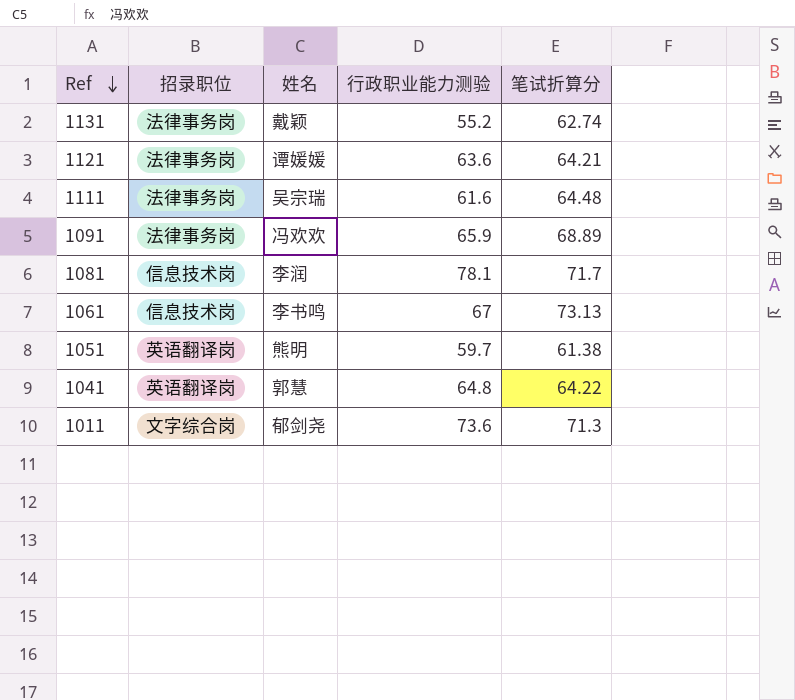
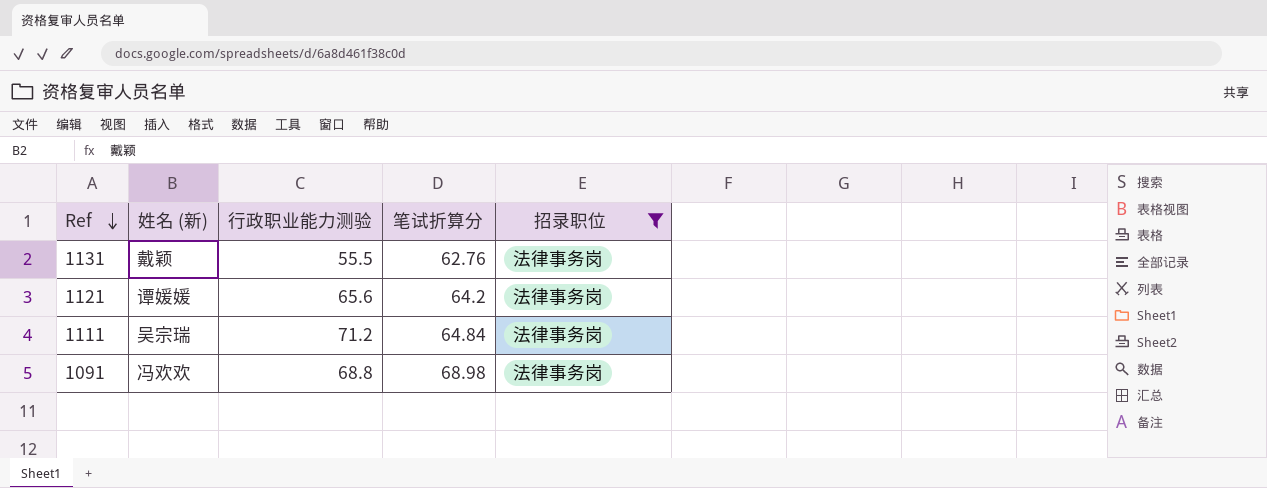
filter: none -> 招录职位 = 法律事务岗
column name: 姓名 -> 姓名 (新)
column 招录职位 | position: 2 -> 5
1131 | 行政职业能力测验: 55.2 -> 55.5
1131 | 笔试折算分: 62.74 -> 62.76
1121 | 行政职业能力测验: 63.6 -> 65.6
1121 | 笔试折算分: 64.21 -> 64.2
1111 | 行政职业能力测验: 61.6 -> 71.2
1111 | 笔试折算分: 64.48 -> 64.84
1091 | 行政职业能力测验: 65.9 -> 68.8
1091 | 笔试折算分: 68.89 -> 68.98

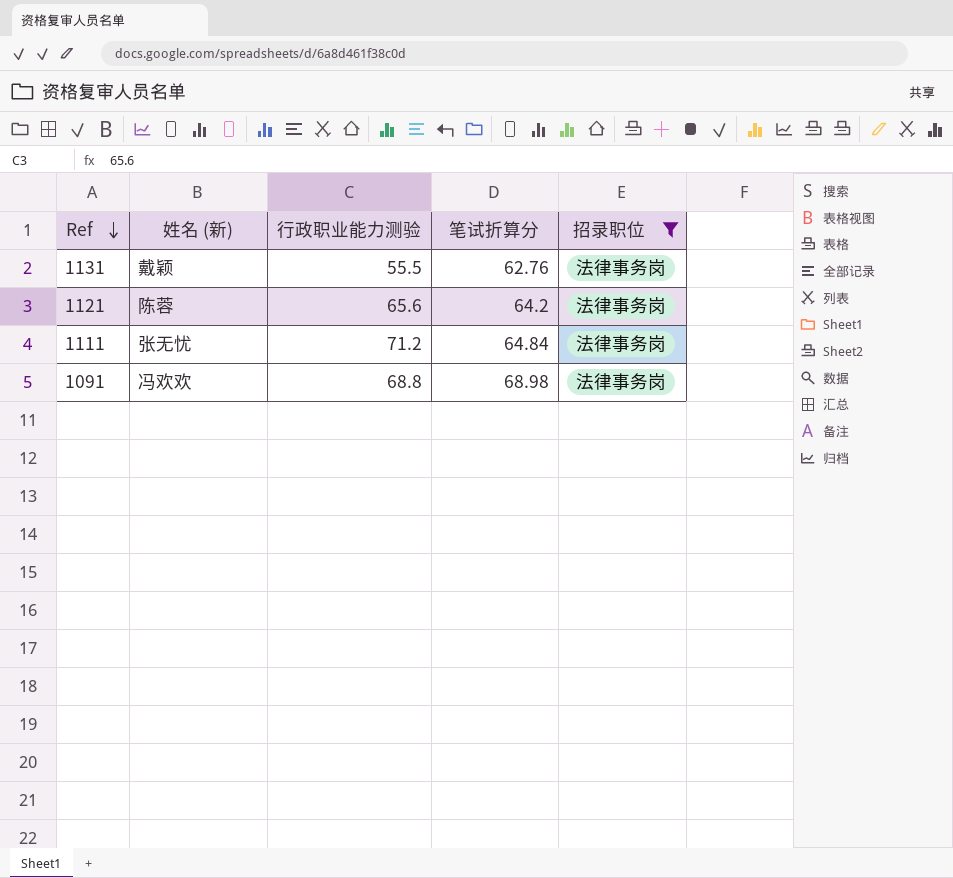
1121 | 姓名 (新): 谭媛媛 -> 陈蓉
1111 | 姓名 (新): 吴宗瑞 -> 张无忧

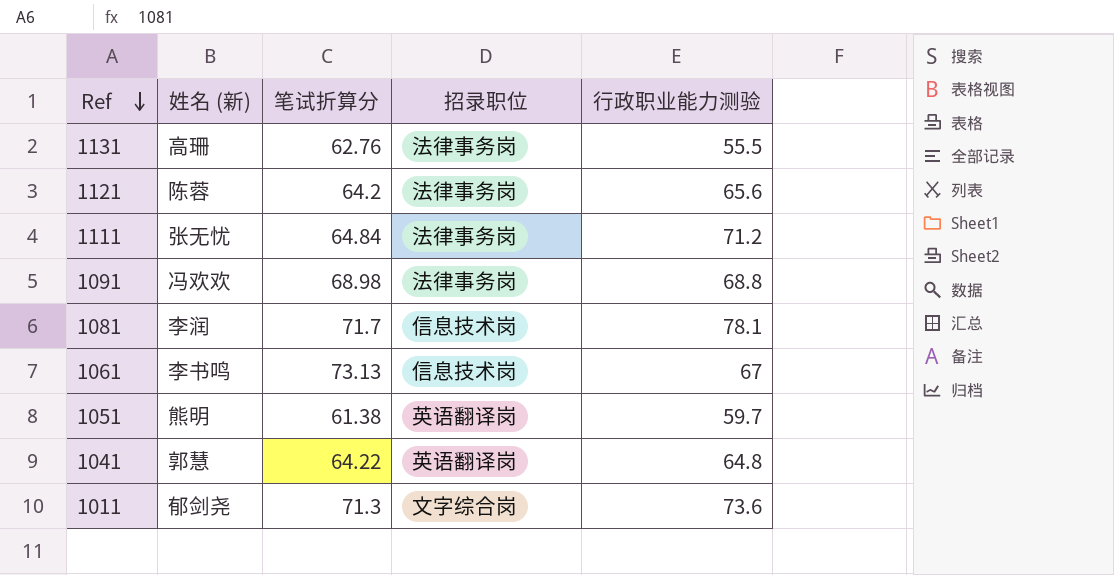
filter: 招录职位 = 法律事务岗 -> none
column 行政职业能力测验 | position: 3 -> 5
1131 | 姓名 (新): 戴颖 -> 高珊

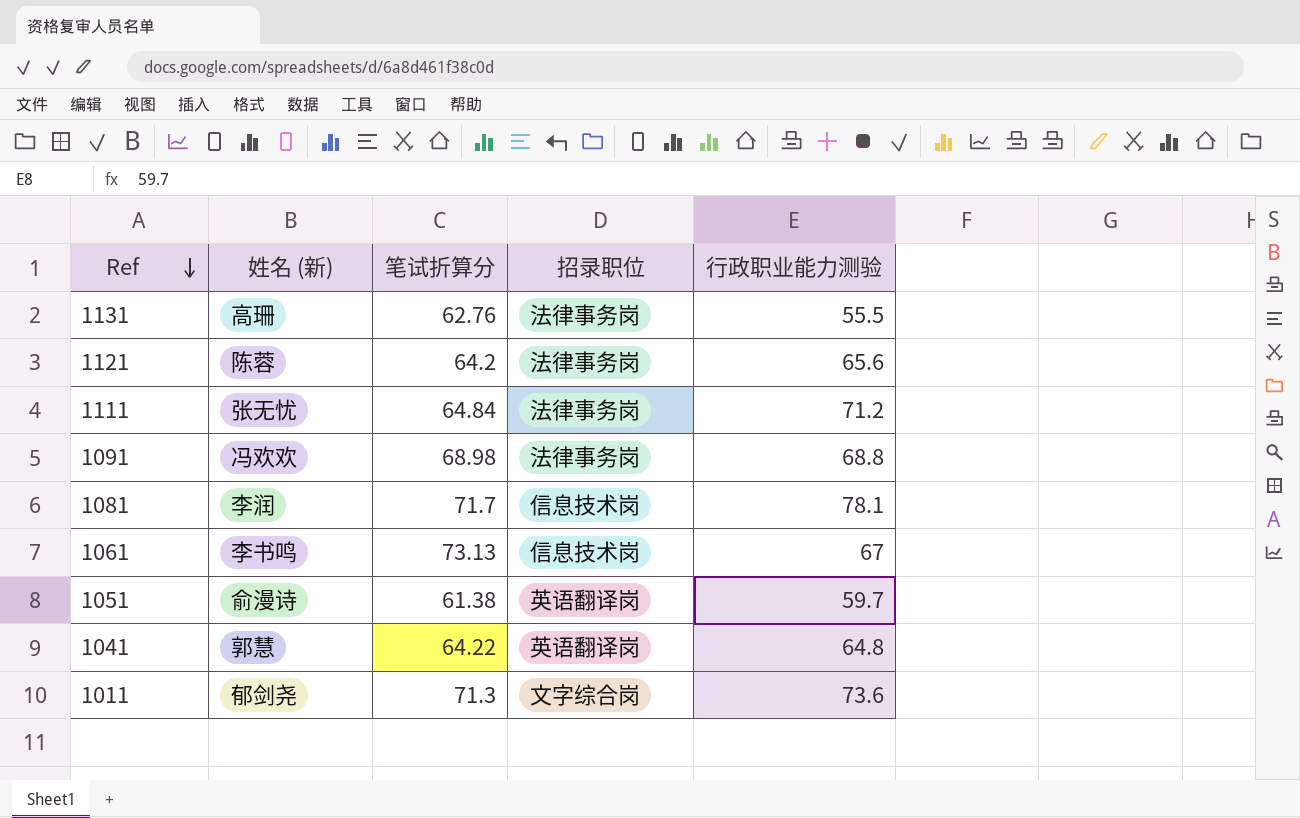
1051 | 姓名 (新): 熊明 -> 俞漫诗

